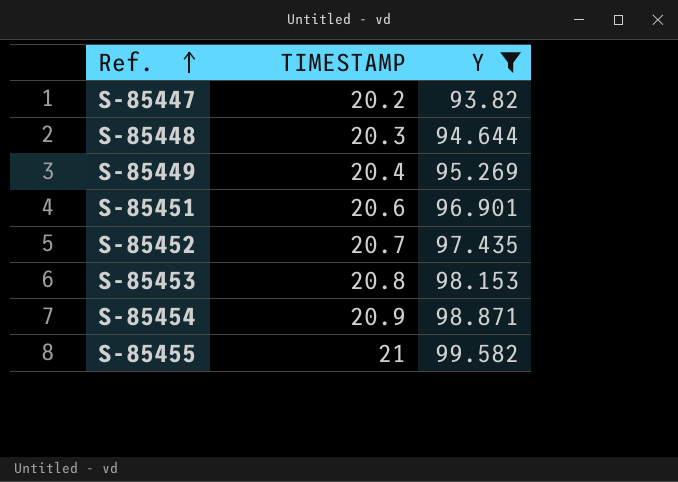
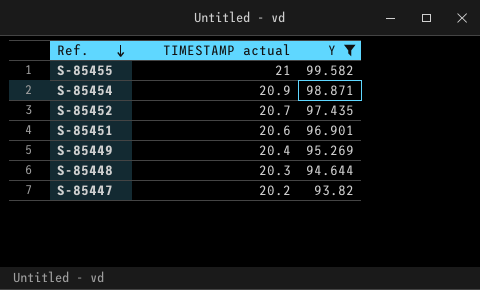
row order: Ref. ascending -> Ref. descending
column name: TIMESTAMP -> TIMESTAMP actual
row S-85453: 20.8 | 98.153 -> none

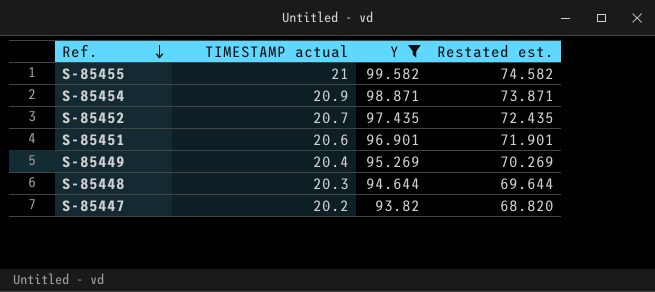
column Restated est. | formula: none -> [Y] - 25

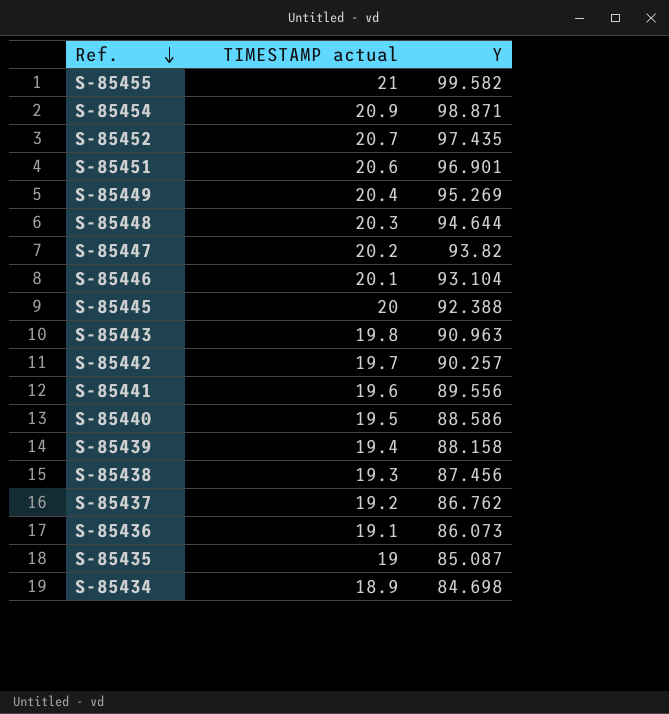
filter: Y >= 93.82 -> none
column Restated est. | formula: [Y] - 25 -> none

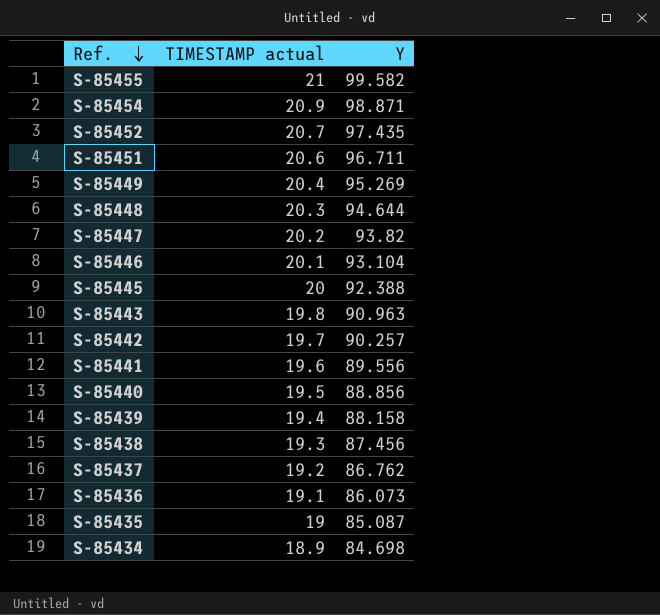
S-85451 | Y: 96.901 -> 96.711
S-85440 | Y: 88.586 -> 88.856

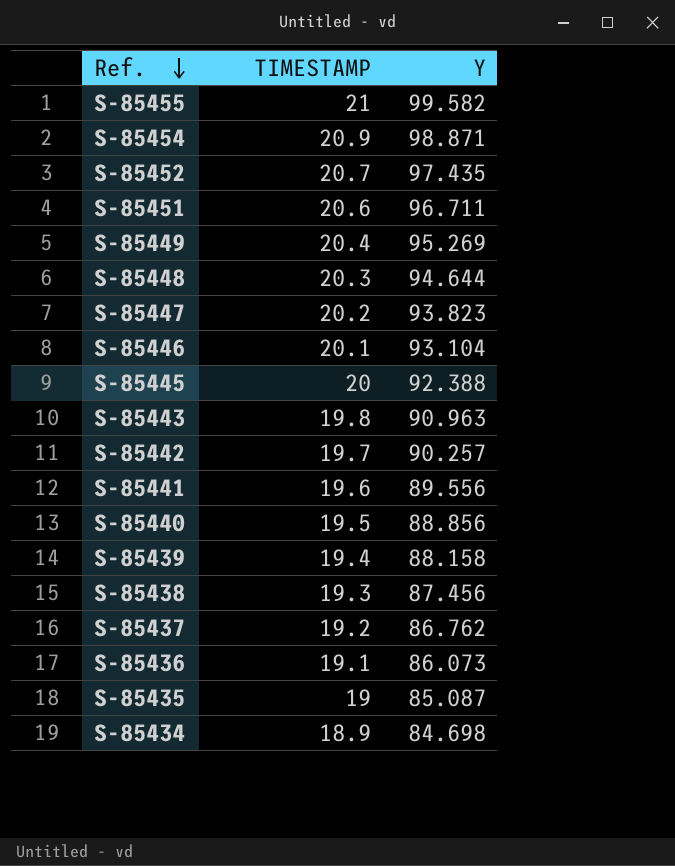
column name: TIMESTAMP actual -> TIMESTAMP
S-85447 | Y: 93.82 -> 93.823

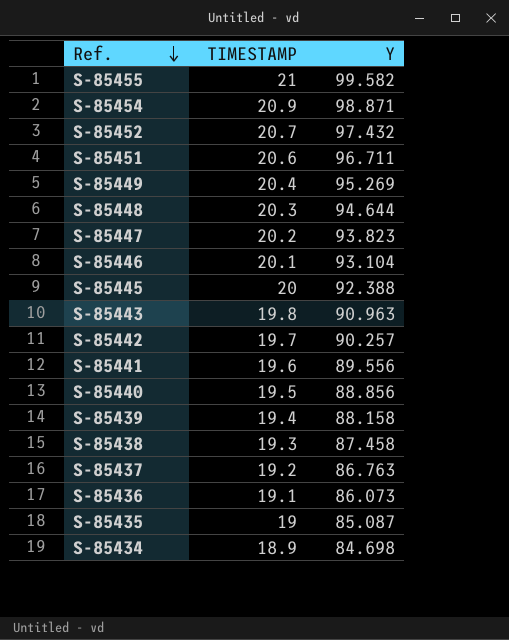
S-85452 | Y: 97.435 -> 97.432
S-85438 | Y: 87.456 -> 87.458
S-85437 | Y: 86.762 -> 86.763

